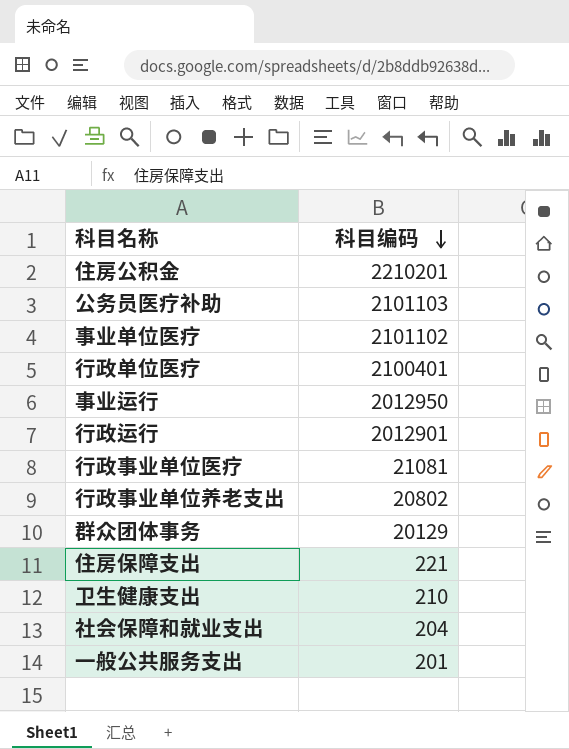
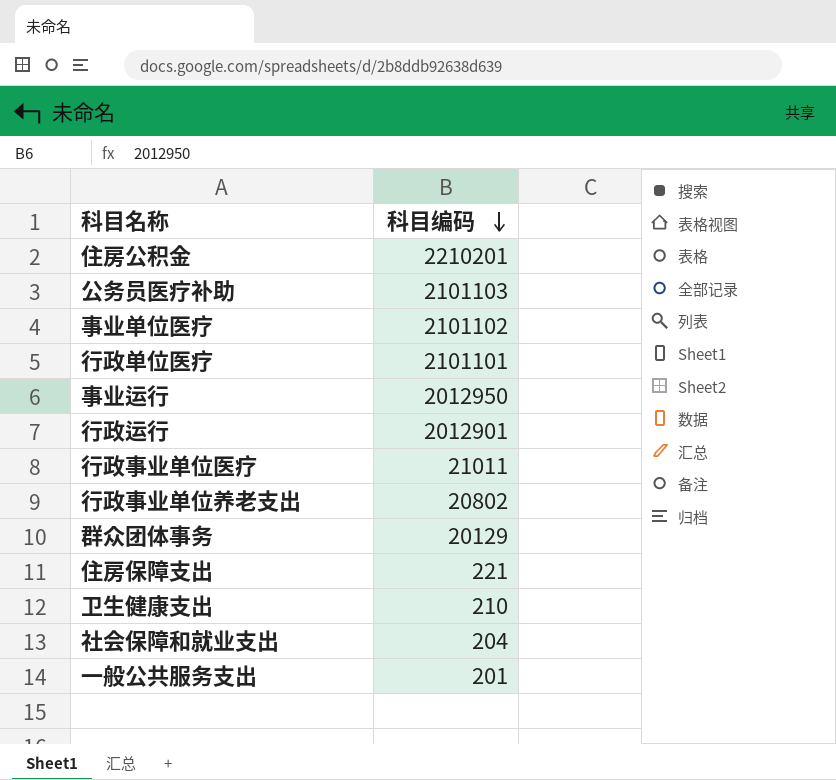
行政单位医疗 | 科目编码: 2100401 -> 2101101
行政事业单位医疗 | 科目编码: 21081 -> 21011

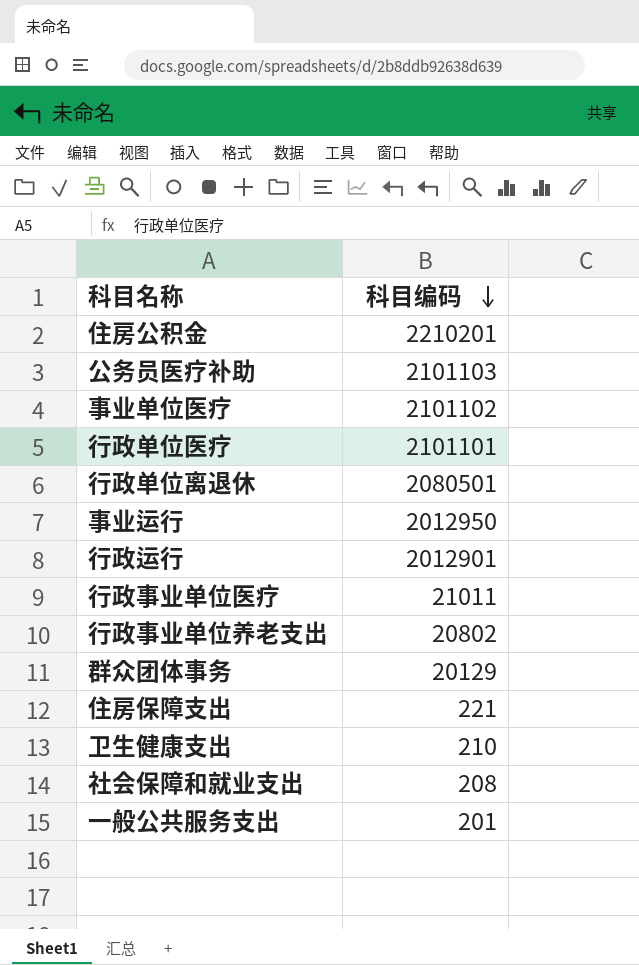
row 行政单位离退休: none -> 2080501
社会保障和就业支出 | 科目编码: 204 -> 208

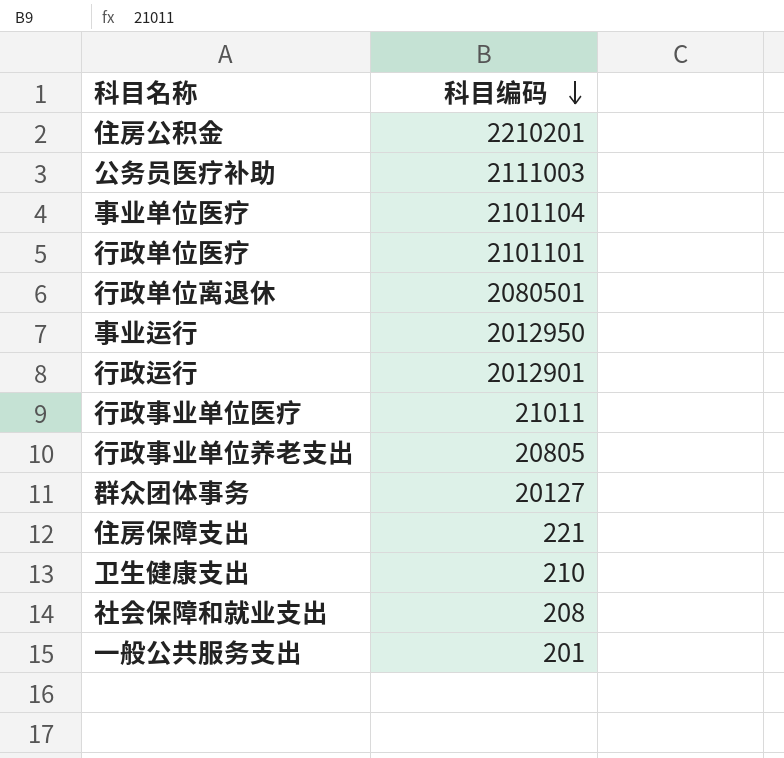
公务员医疗补助 | 科目编码: 2101103 -> 2111003
事业单位医疗 | 科目编码: 2101102 -> 2101104
行政事业单位养老支出 | 科目编码: 20802 -> 20805
群众团体事务 | 科目编码: 20129 -> 20127

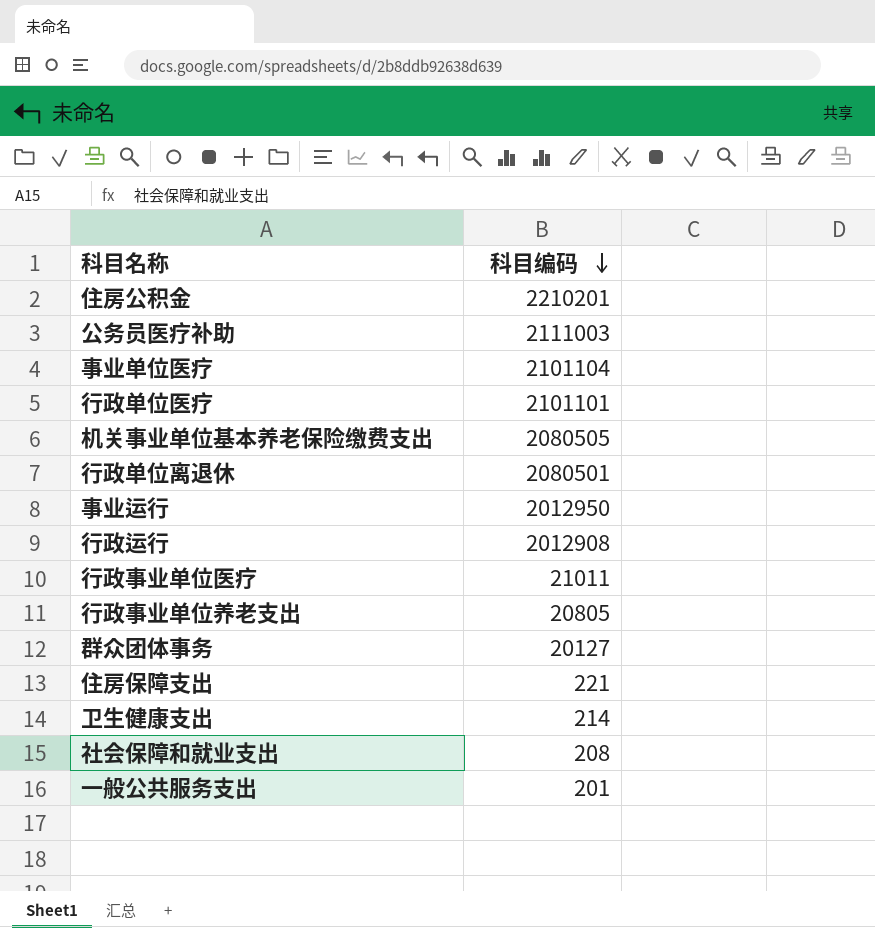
row 机关事业单位基本养老保险缴费支出: none -> 2080505
行政运行 | 科目编码: 2012901 -> 2012908
卫生健康支出 | 科目编码: 210 -> 214

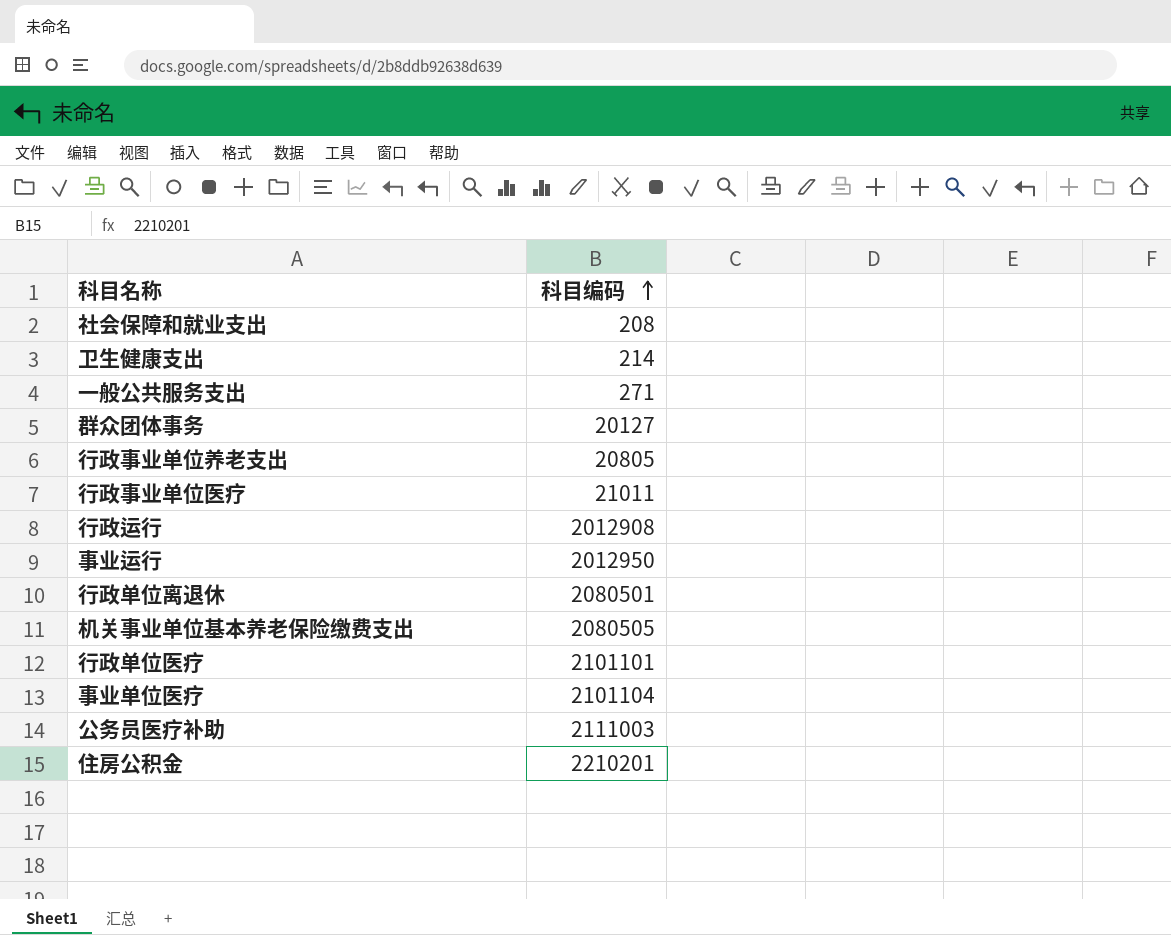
row order: 科目编码 descending -> 科目编码 ascending
row 住房保障支出: 221 -> none
一般公共服务支出 | 科目编码: 201 -> 271

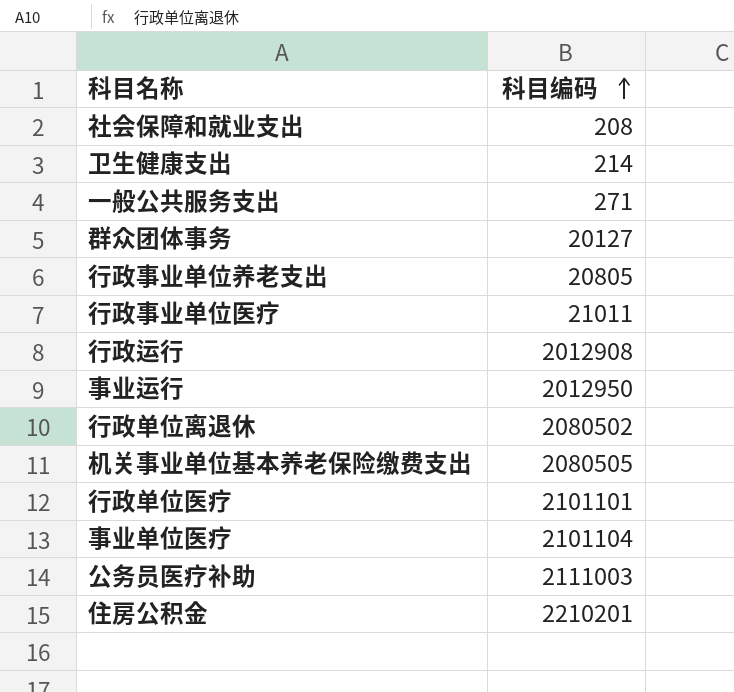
行政单位离退休 | 科目编码: 2080501 -> 2080502

